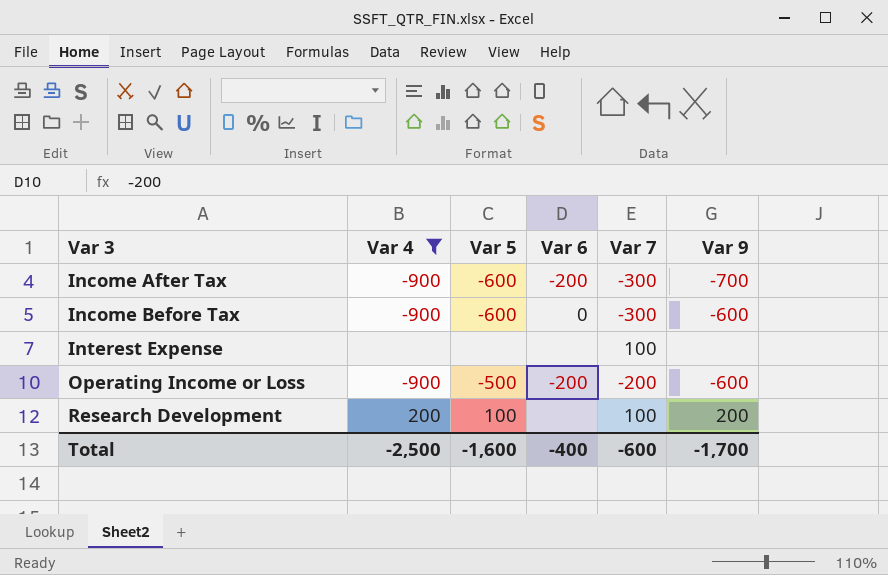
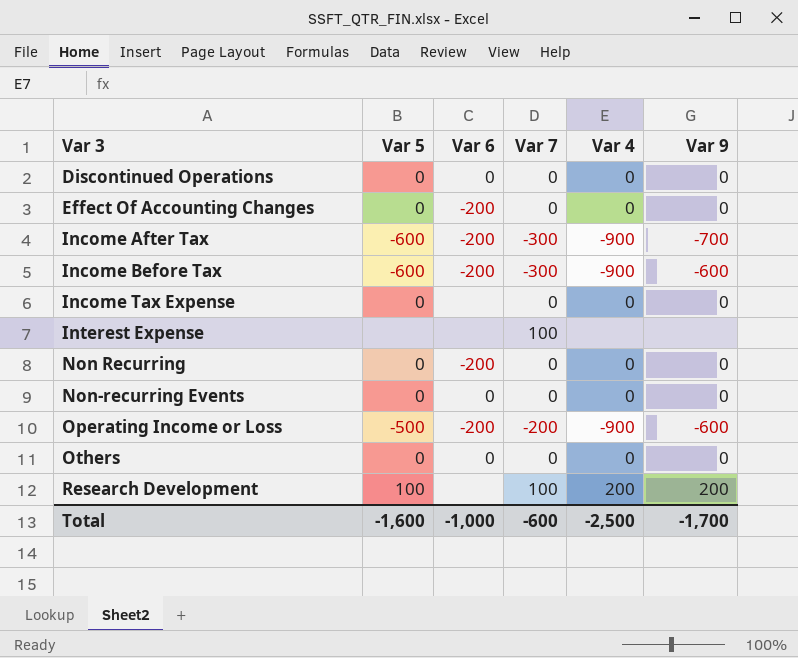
filter: Var 4 != 0 -> none
column Var 4 | position: 2 -> 5
Income Before Tax | Var 6: 0 -> -200
Total | Var 6: -400 -> -1,000

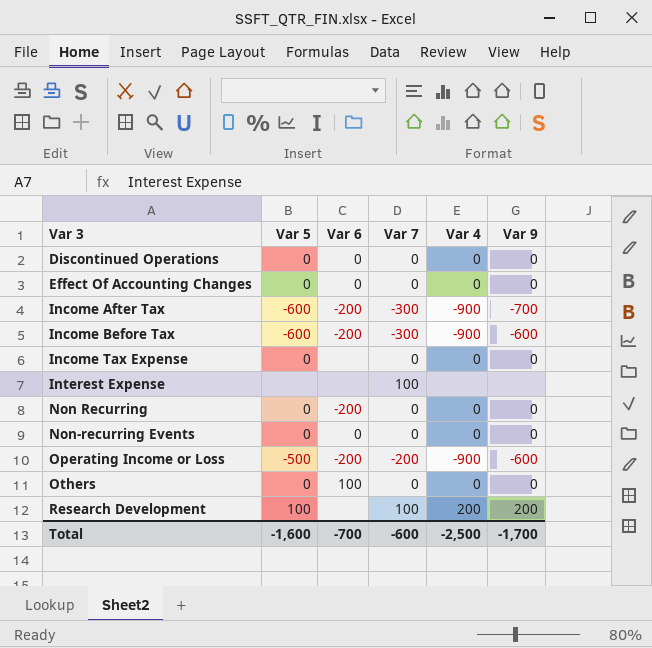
Effect Of Accounting Changes | Var 6: -200 -> 0
Others | Var 6: 0 -> 100
Total | Var 6: -1,000 -> -700

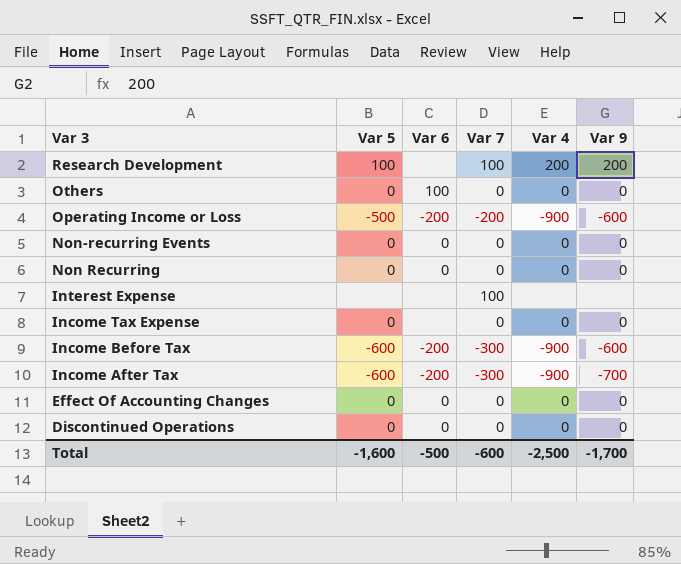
row order: Var 3 ascending -> Var 3 descending
Non Recurring | Var 6: -200 -> 0
Total | Var 6: -700 -> -500

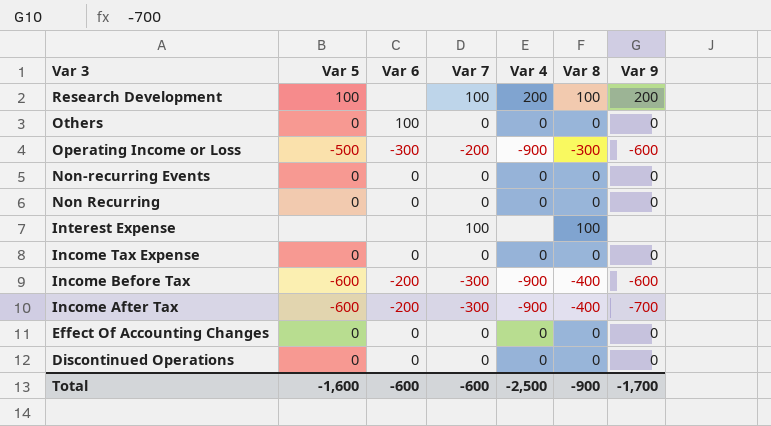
column Var 8 | position: none -> 6
Operating Income or Loss | Var 6: -200 -> -300
Income Tax Expense | Var 6: none -> 0
Total | Var 6: -500 -> -600

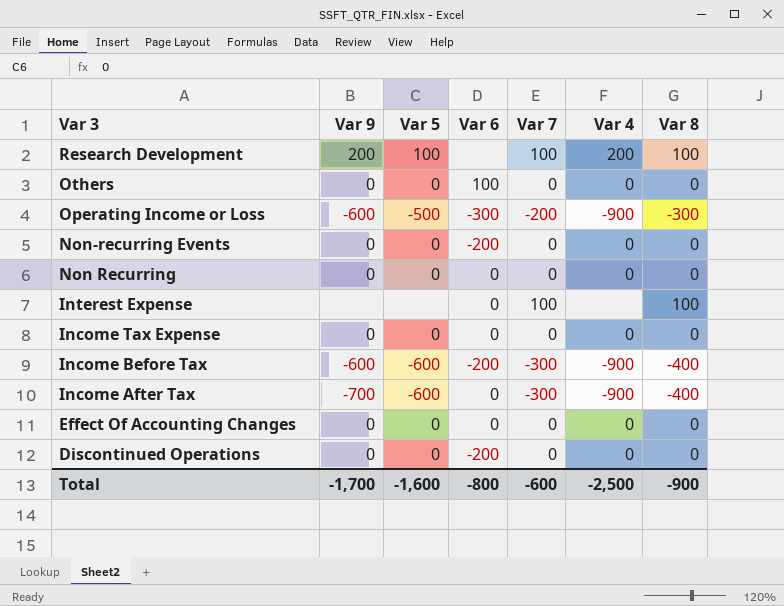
column Var 9 | position: 7 -> 2
Non-recurring Events | Var 6: 0 -> -200
Interest Expense | Var 6: none -> 0
Income After Tax | Var 6: -200 -> 0
Discontinued Operations | Var 6: 0 -> -200
Total | Var 6: -600 -> -800

